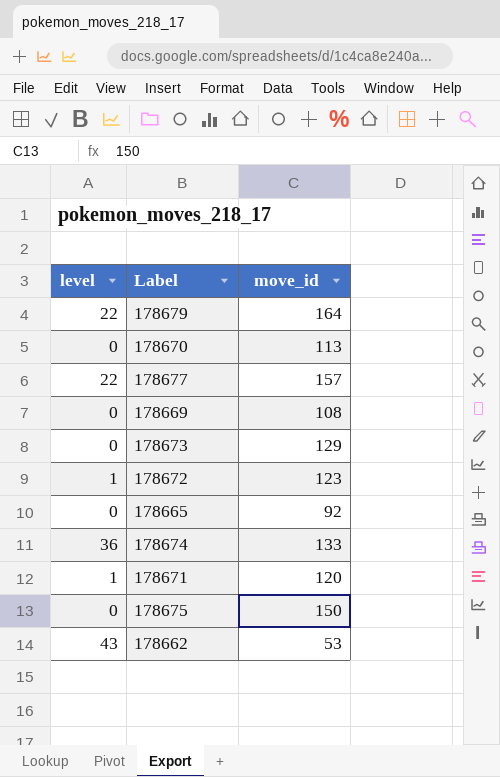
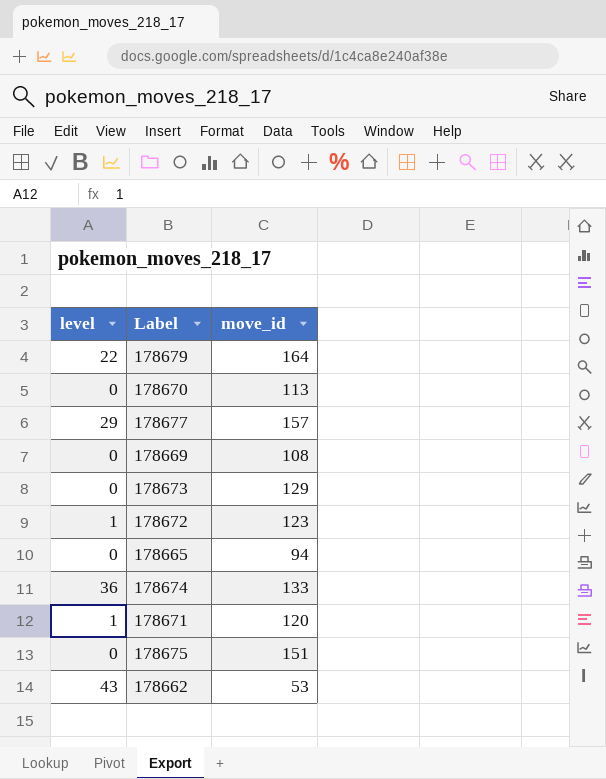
178677 | level: 22 -> 29
178665 | move_id: 92 -> 94
178675 | move_id: 150 -> 151

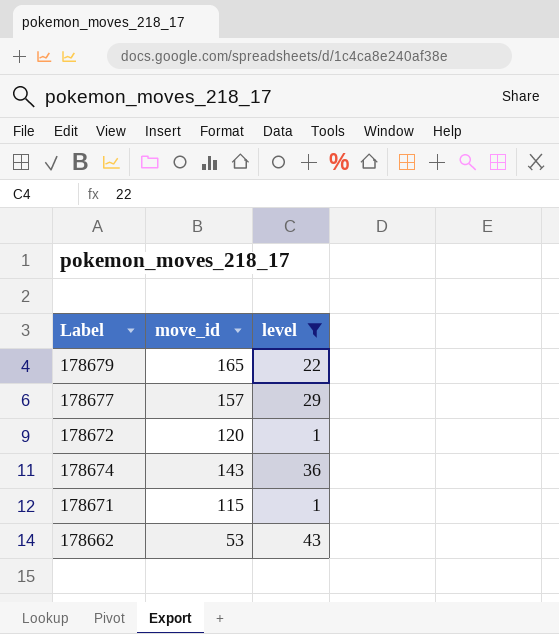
filter: none -> level != 0
column level | position: 1 -> 3
178679 | move_id: 164 -> 165
178672 | move_id: 123 -> 120
178674 | move_id: 133 -> 143
178671 | move_id: 120 -> 115

